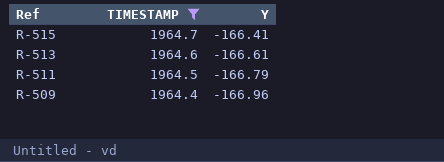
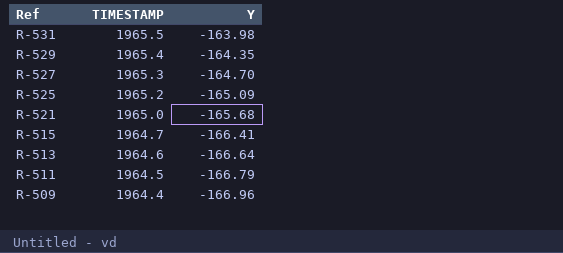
filter: TIMESTAMP <= 1964.7 -> none
R-513 | Y: -166.61 -> -166.64

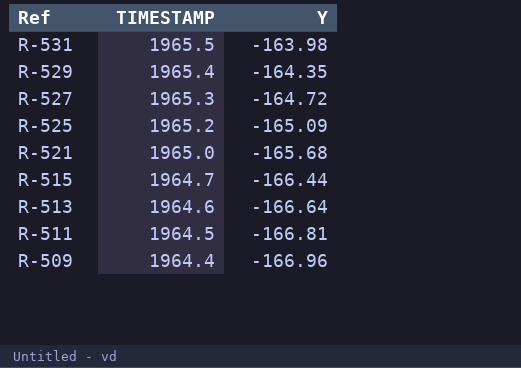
R-527 | Y: -164.70 -> -164.72
R-515 | Y: -166.41 -> -166.44
R-511 | Y: -166.79 -> -166.81

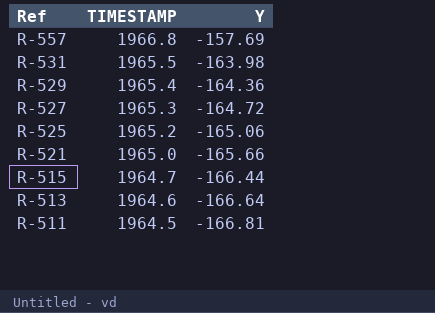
row R-509: 1964.4 | -166.96 -> none
row R-557: none -> 1966.8 | -157.69
R-529 | Y: -164.35 -> -164.36
R-525 | Y: -165.09 -> -165.06
R-521 | Y: -165.68 -> -165.66

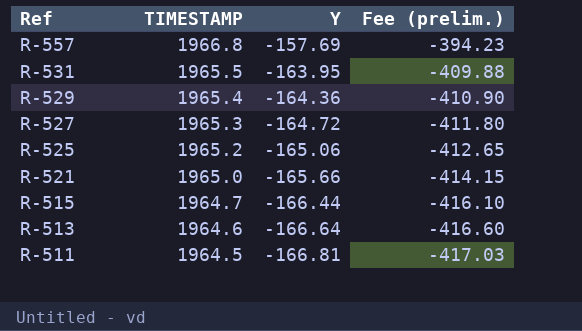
column Fee (prelim.) | formula: none -> [Y] * 2.5
R-531 | Y: -163.98 -> -163.95

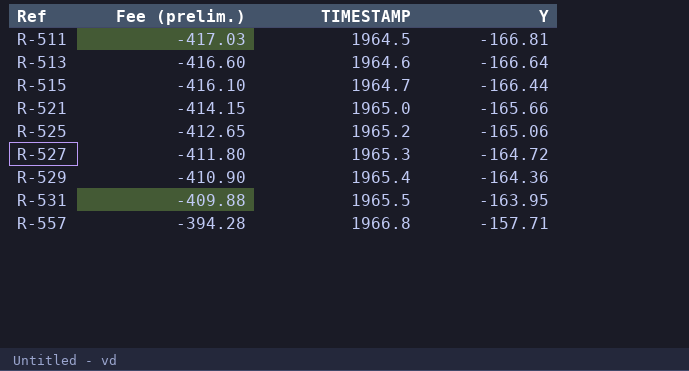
row order: Ref descending -> Ref ascending
column Fee (prelim.) | position: 4 -> 2
R-557 | Fee (prelim.): -394.23 -> -394.28
R-557 | Y: -157.69 -> -157.71

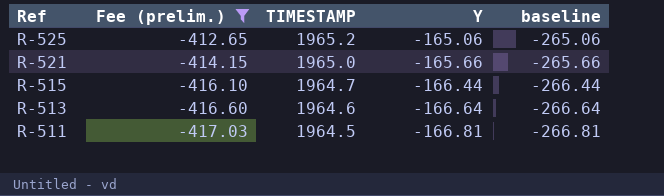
filter: none -> Fee (prelim.) <= -412.65
row order: Ref ascending -> Ref descending
column baseline | formula: none -> [Y] - 100

